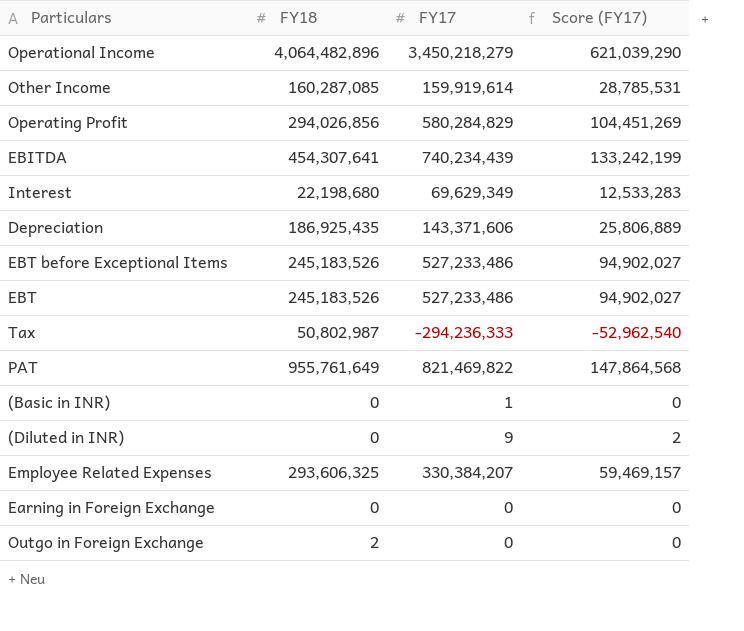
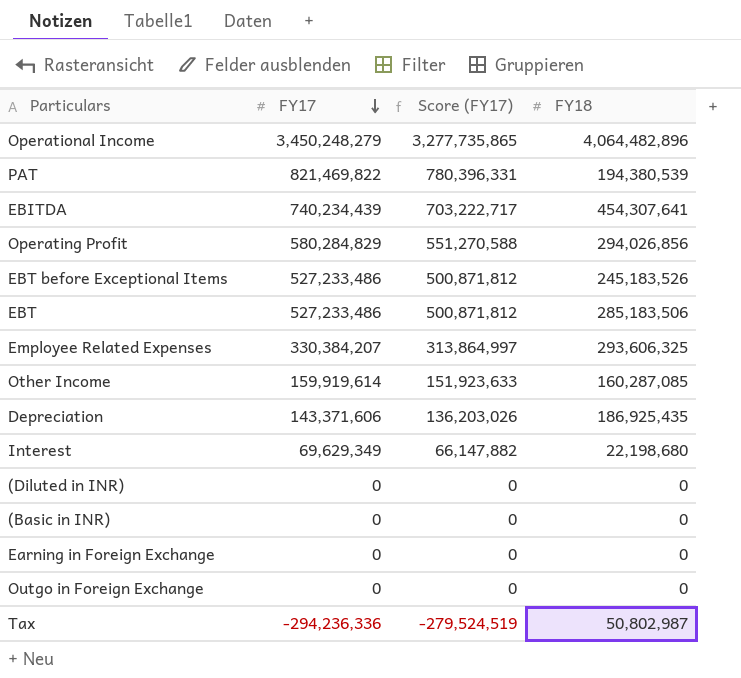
row order: none -> FY17 descending
column Score (FY17) | formula: [FY17] * 0.18 -> [FY17] * 0.95
column FY18 | position: 2 -> 4
Operational Income | FY17: 3,450,218,279 -> 3,450,248,279
PAT | FY18: 955,761,649 -> 194,380,539
EBT | FY18: 245,183,526 -> 285,183,506
(Diluted in INR) | FY17: 9 -> 0
(Basic in INR) | FY17: 1 -> 0
Outgo in Foreign Exchange | FY18: 2 -> 0
Tax | FY17: -294,236,333 -> -294,236,336

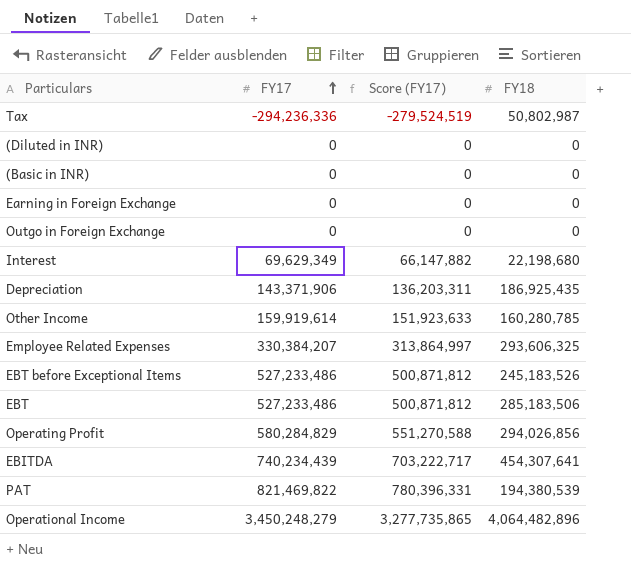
row order: FY17 descending -> FY17 ascending
Depreciation | FY17: 143,371,606 -> 143,371,906
Depreciation | Score (FY17): 136,203,026 -> 136,203,311
Other Income | FY18: 160,287,085 -> 160,280,785

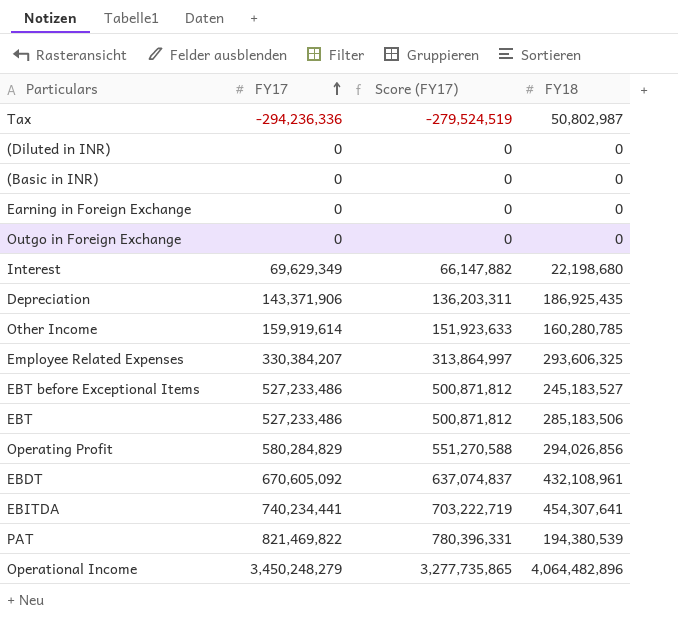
EBT before Exceptional Items | FY18: 245,183,526 -> 245,183,527
row EBDT: none -> 670,605,092 | 637,074,837 | 432,108,961
EBITDA | FY17: 740,234,439 -> 740,234,441
EBITDA | Score (FY17): 703,222,717 -> 703,222,719

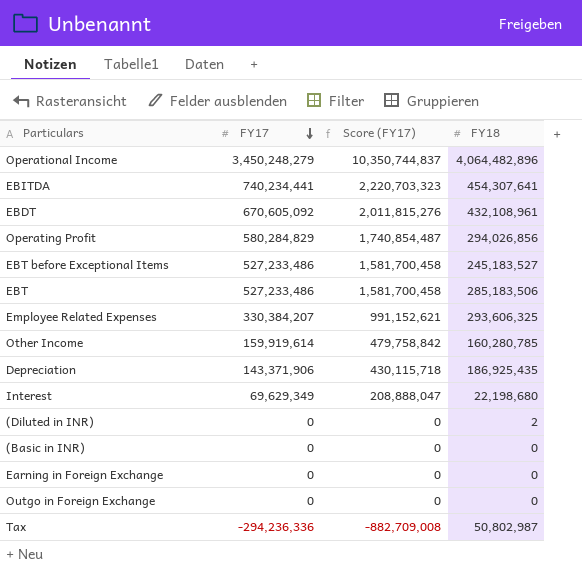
row order: FY17 ascending -> FY17 descending
column Score (FY17) | formula: [FY17] * 0.95 -> [FY17] * 3
row PAT: 821,469,822 | 780,396,331 | 194,380,539 -> none
(Diluted in INR) | FY18: 0 -> 2

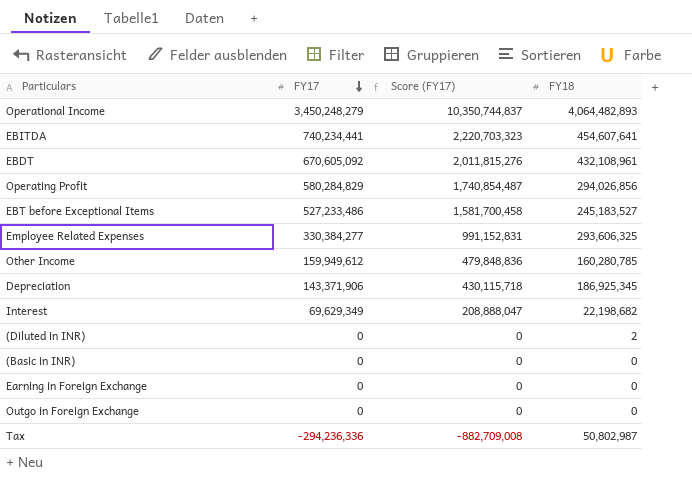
row EBT: 527,233,486 | 1,581,700,458 | 285,183,506 -> none
Operational Income | FY18: 4,064,482,896 -> 4,064,482,893
EBITDA | FY18: 454,307,641 -> 454,607,641
Employee Related Expenses | FY17: 330,384,207 -> 330,384,277
Employee Related Expenses | Score (FY17): 991,152,621 -> 991,152,831
Other Income | FY17: 159,919,614 -> 159,949,612
Other Income | Score (FY17): 479,758,842 -> 479,848,836
Depreciation | FY18: 186,925,435 -> 186,925,345
Interest | FY18: 22,198,680 -> 22,198,682

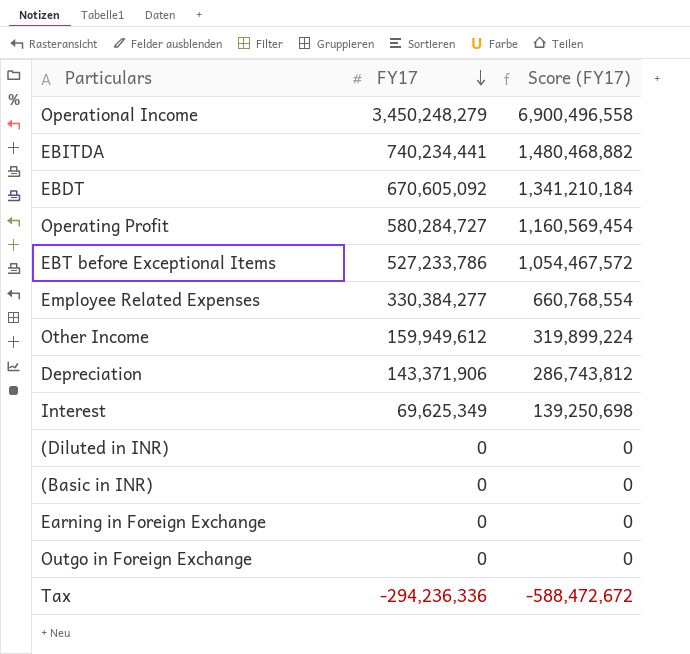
column FY18 | position: 4 -> none
column Score (FY17) | formula: [FY17] * 3 -> [FY17] * 2
Operating Profit | FY17: 580,284,829 -> 580,284,727
EBT before Exceptional Items | FY17: 527,233,486 -> 527,233,786
Interest | FY17: 69,629,349 -> 69,625,349

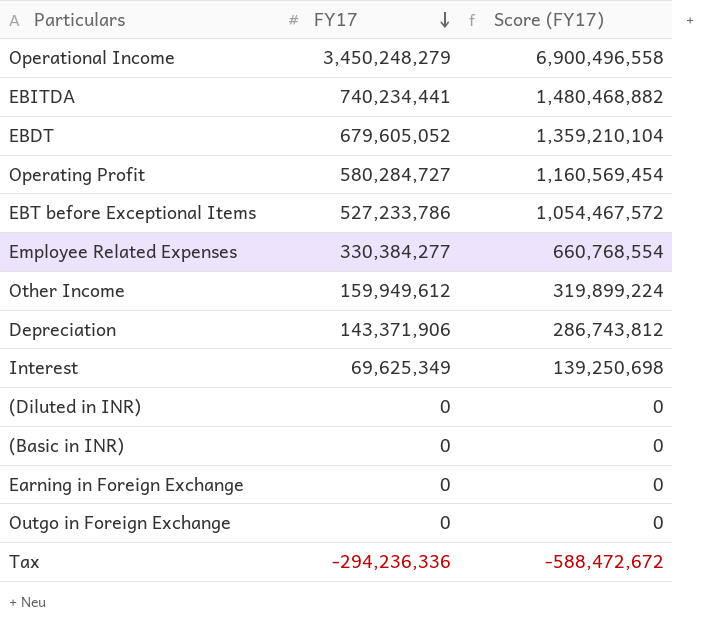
EBDT | FY17: 670,605,092 -> 679,605,052
EBDT | Score (FY17): 1,341,210,184 -> 1,359,210,104

